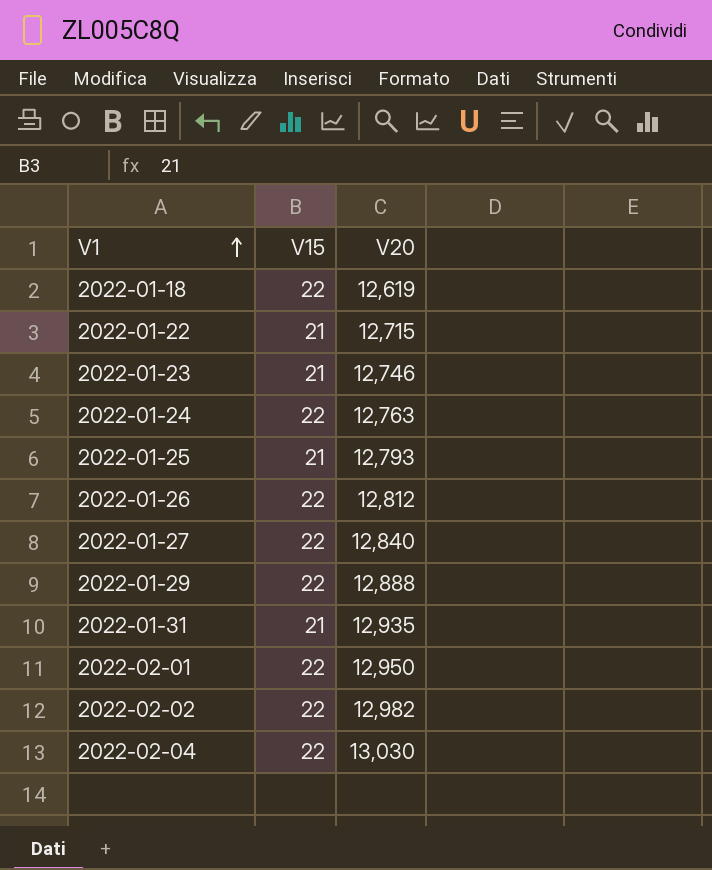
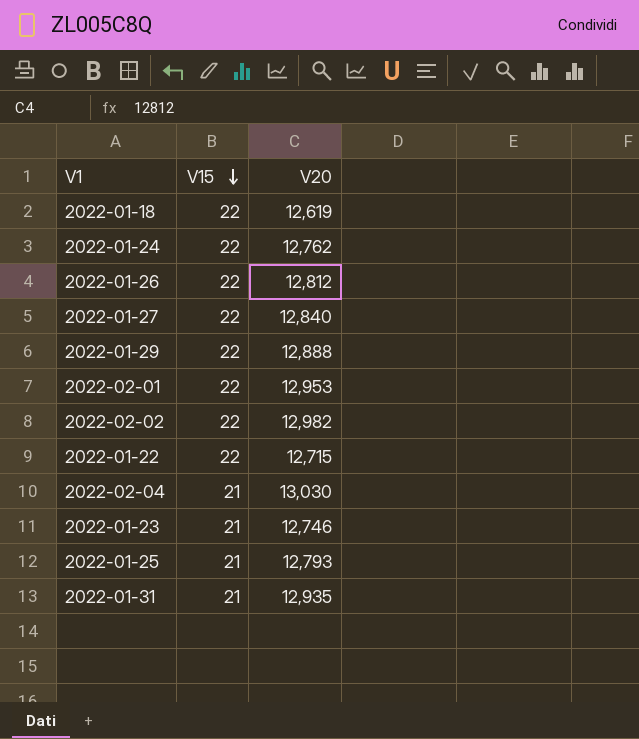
row order: V1 ascending -> V15 descending
2022-01-24 | V20: 12,763 -> 12,762
2022-02-01 | V20: 12,950 -> 12,953
2022-01-22 | V15: 21 -> 22
2022-02-04 | V15: 22 -> 21

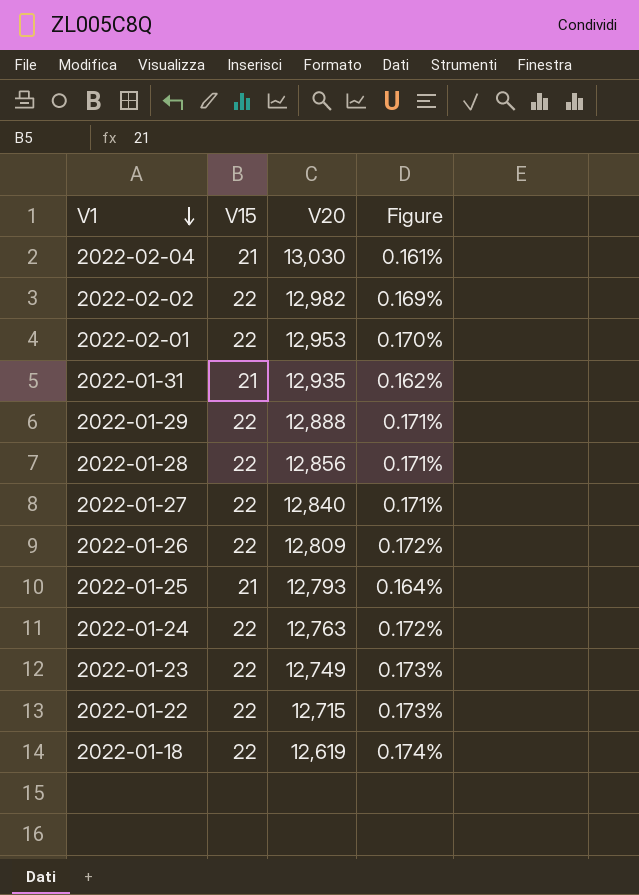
row order: V15 descending -> V1 descending
column Figure | formula: none -> [V15] / [V20]
row 2022-01-28: none -> 22 | 12,856 | 0.171%
2022-01-26 | V20: 12,812 -> 12,809
2022-01-24 | V20: 12,762 -> 12,763
2022-01-23 | V15: 21 -> 22
2022-01-23 | V20: 12,746 -> 12,749

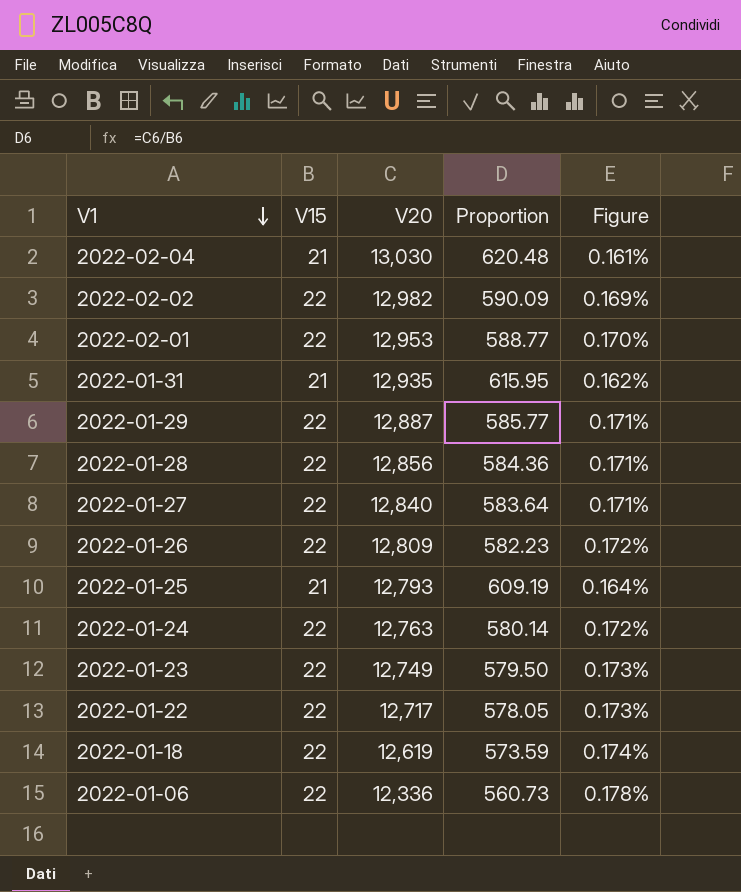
column Proportion | formula: none -> [V20] / [V15]
2022-01-29 | V20: 12,888 -> 12,887
2022-01-22 | V20: 12,715 -> 12,717
row 2022-01-06: none -> 22 | 12,336 | 560.73 | 0.178%

